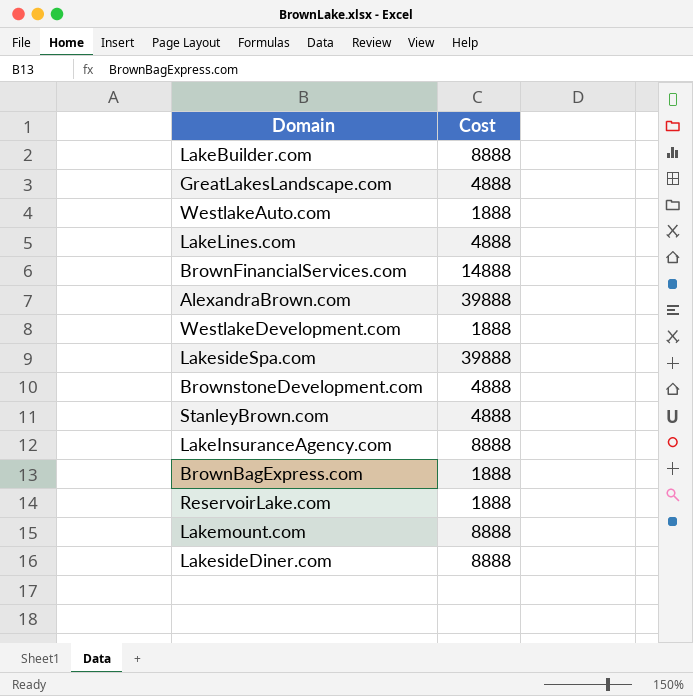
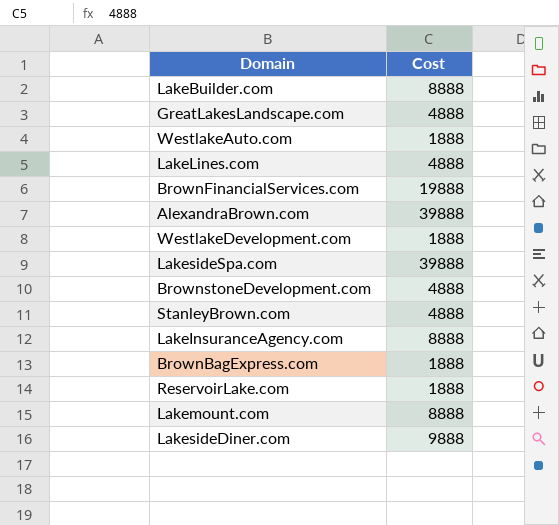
BrownFinancialServices.com | Cost: 14888 -> 19888
LakesideDiner.com | Cost: 8888 -> 9888

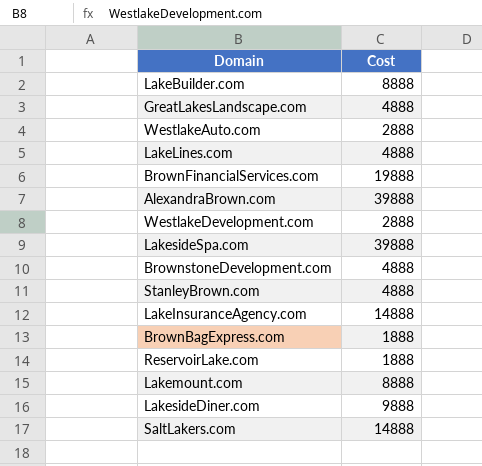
WestlakeAuto.com | Cost: 1888 -> 2888
WestlakeDevelopment.com | Cost: 1888 -> 2888
LakeInsuranceAgency.com | Cost: 8888 -> 14888
row SaltLakers.com: none -> 14888

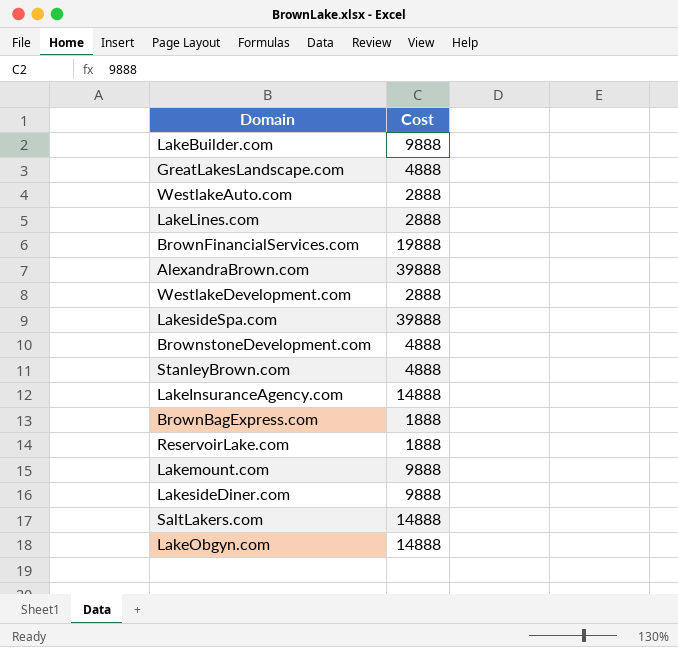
LakeBuilder.com | Cost: 8888 -> 9888
LakeLines.com | Cost: 4888 -> 2888
Lakemount.com | Cost: 8888 -> 9888
row LakeObgyn.com: none -> 14888

